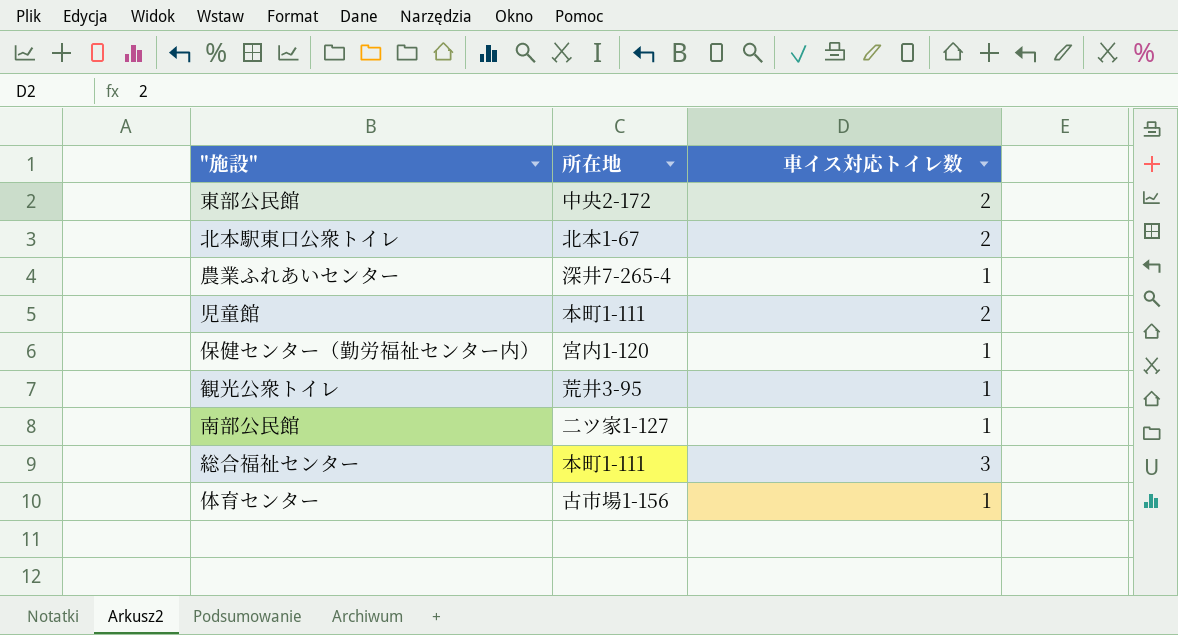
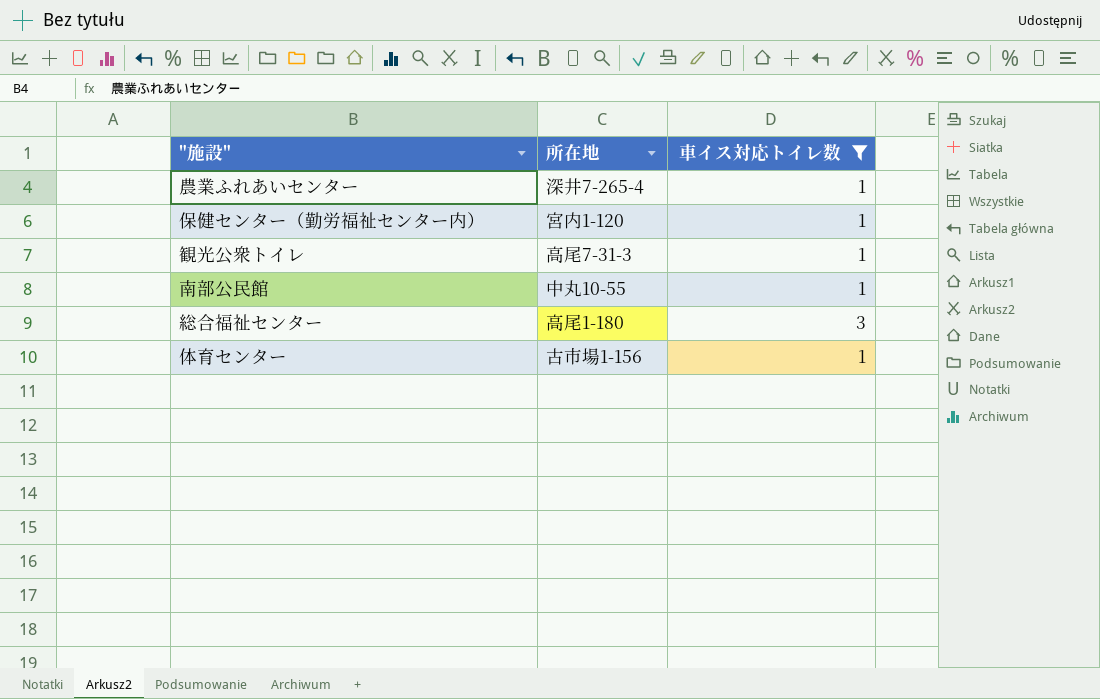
filter: none -> 車イス対応トイレ数 != 2
観光公衆トイレ | 所在地: 荒井3-95 -> 高尾7-31-3
南部公民館 | 所在地: 二ツ家1-127 -> 中丸10-55
総合福祉センター | 所在地: 本町1-111 -> 高尾1-180

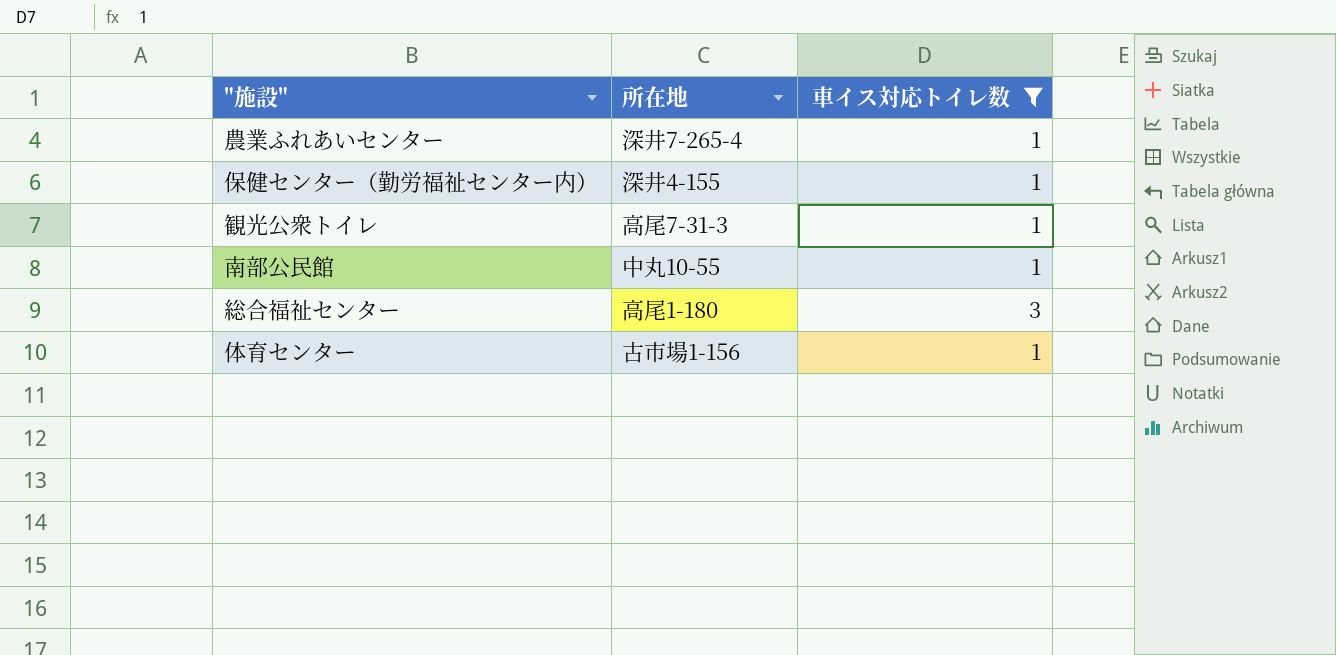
保健センター（勤労福祉センター内） | 所在地: 宮内1-120 -> 深井4-155

